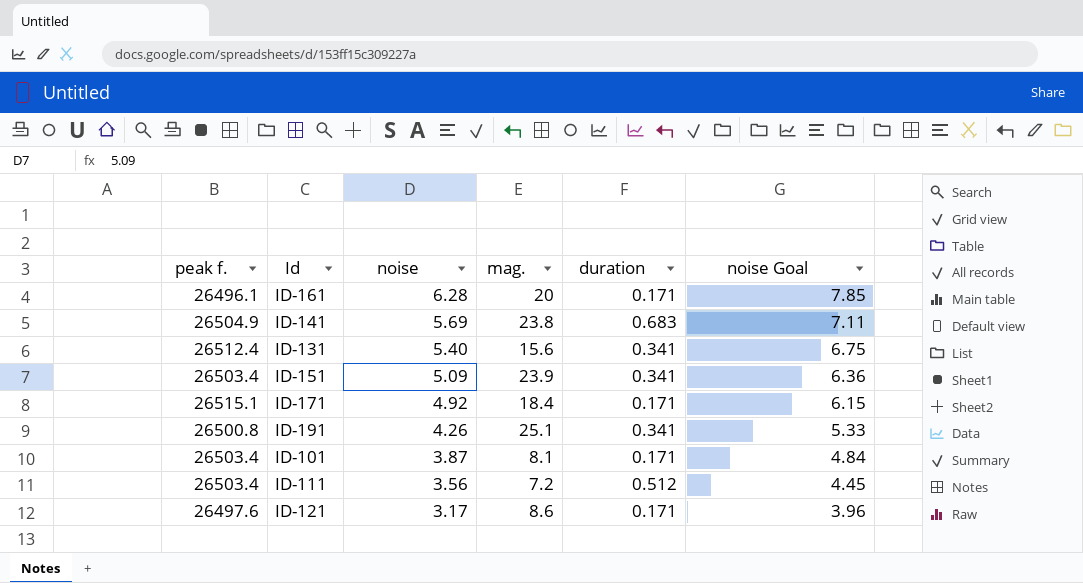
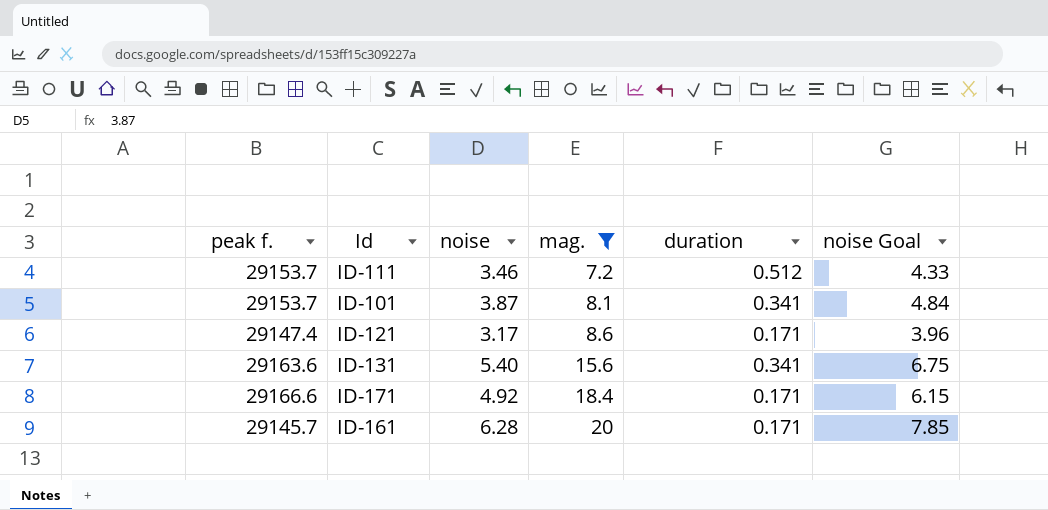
filter: none -> mag. <= 20
row order: noise descending -> mag. ascending
ID-111 | peak f.: 26503.4 -> 29153.7
ID-111 | noise: 3.56 -> 3.46
ID-111 | noise Goal: 4.45 -> 4.33
ID-101 | peak f.: 26503.4 -> 29153.7
ID-101 | duration: 0.171 -> 0.341
ID-121 | peak f.: 26497.6 -> 29147.4
ID-131 | peak f.: 26512.4 -> 29163.6
ID-171 | peak f.: 26515.1 -> 29166.6
ID-161 | peak f.: 26496.1 -> 29145.7

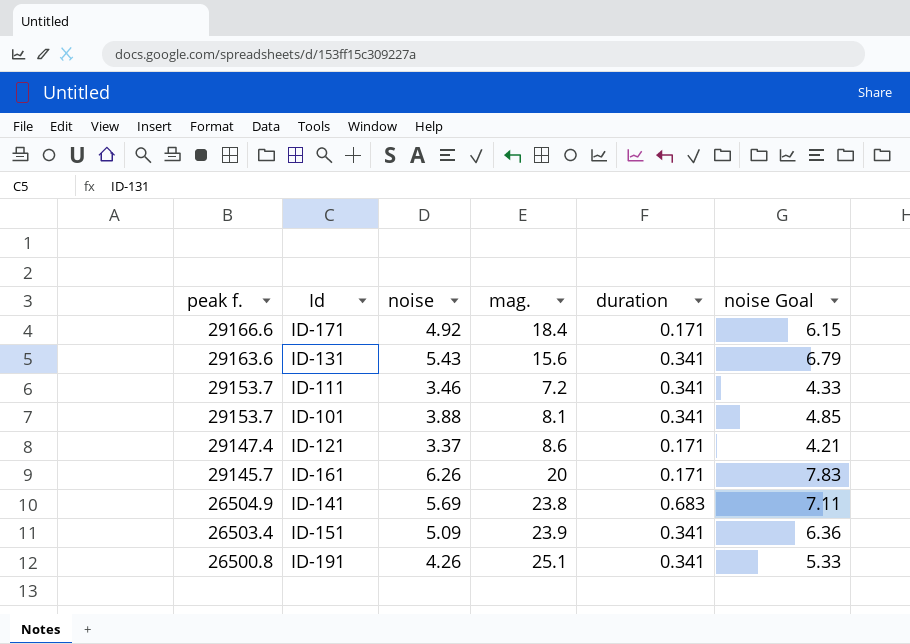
filter: mag. <= 20 -> none
row order: mag. ascending -> peak f. descending
ID-131 | noise: 5.40 -> 5.43
ID-131 | noise Goal: 6.75 -> 6.79
ID-111 | duration: 0.512 -> 0.341
ID-101 | noise: 3.87 -> 3.88
ID-101 | noise Goal: 4.84 -> 4.85
ID-121 | noise: 3.17 -> 3.37
ID-121 | noise Goal: 3.96 -> 4.21
ID-161 | noise: 6.28 -> 6.26
ID-161 | noise Goal: 7.85 -> 7.83

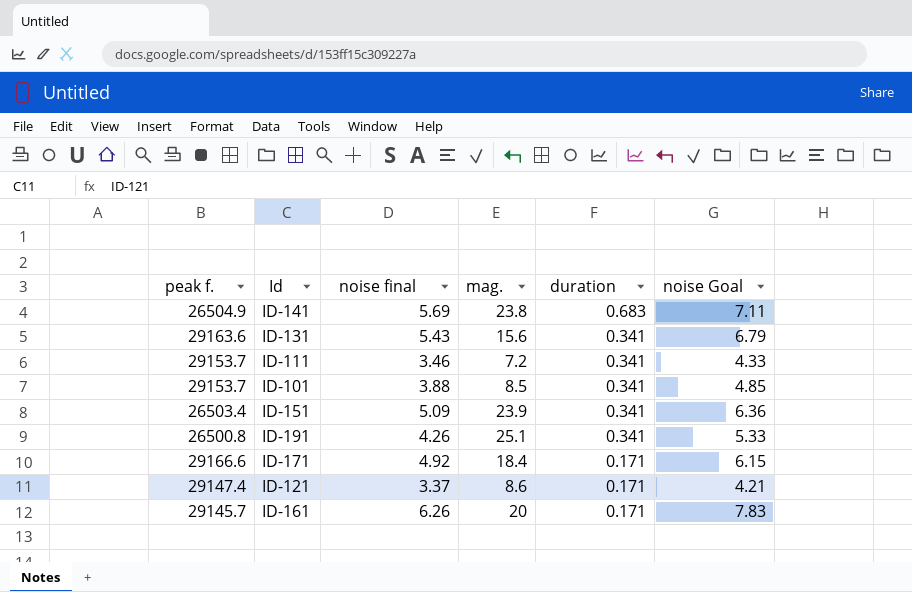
row order: peak f. descending -> duration descending
column name: noise -> noise final
ID-101 | mag.: 8.1 -> 8.5

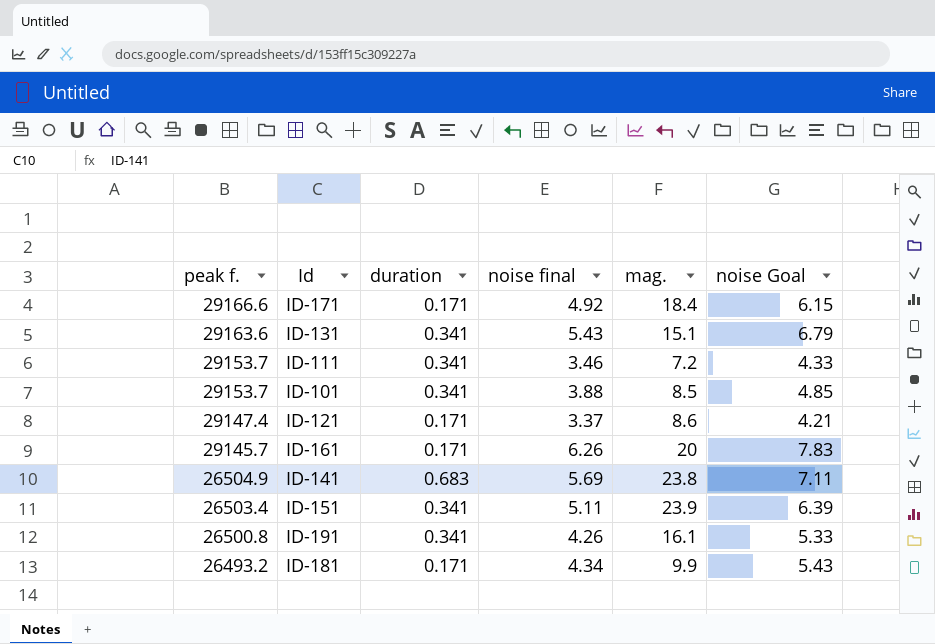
row order: duration descending -> peak f. descending
column duration | position: 5 -> 3
ID-131 | mag.: 15.6 -> 15.1
ID-151 | noise final: 5.09 -> 5.11
ID-151 | noise Goal: 6.36 -> 6.39
ID-191 | mag.: 25.1 -> 16.1
row ID-181: none -> 26493.2 | 0.171 | 4.34 | 9.9 | 5.43

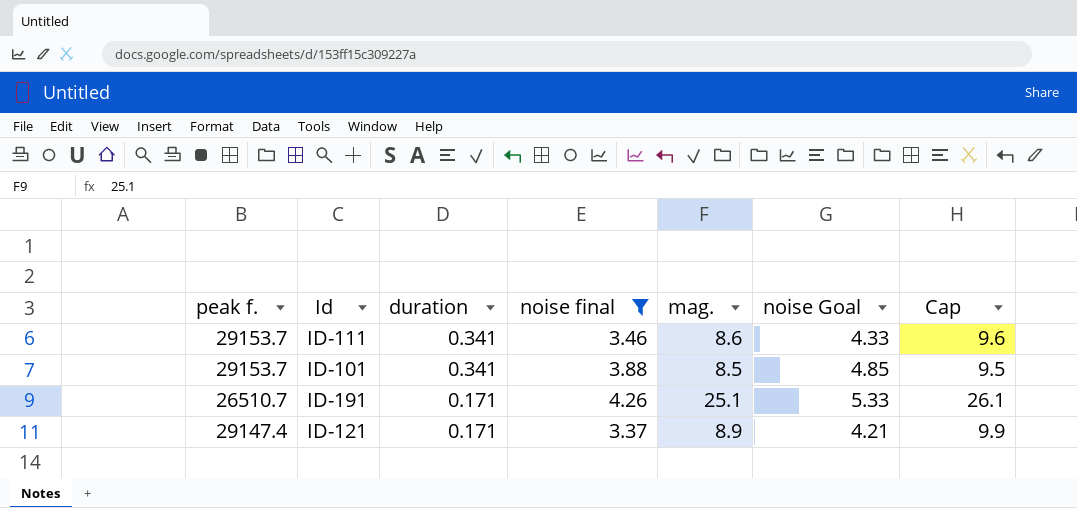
filter: none -> noise final <= 4.26
row order: peak f. descending -> duration descending
column Cap | formula: none -> [mag.] + 1
ID-111 | mag.: 7.2 -> 8.6
ID-191 | peak f.: 26500.8 -> 26510.7
ID-191 | duration: 0.341 -> 0.171
ID-191 | mag.: 16.1 -> 25.1
ID-121 | mag.: 8.6 -> 8.9

